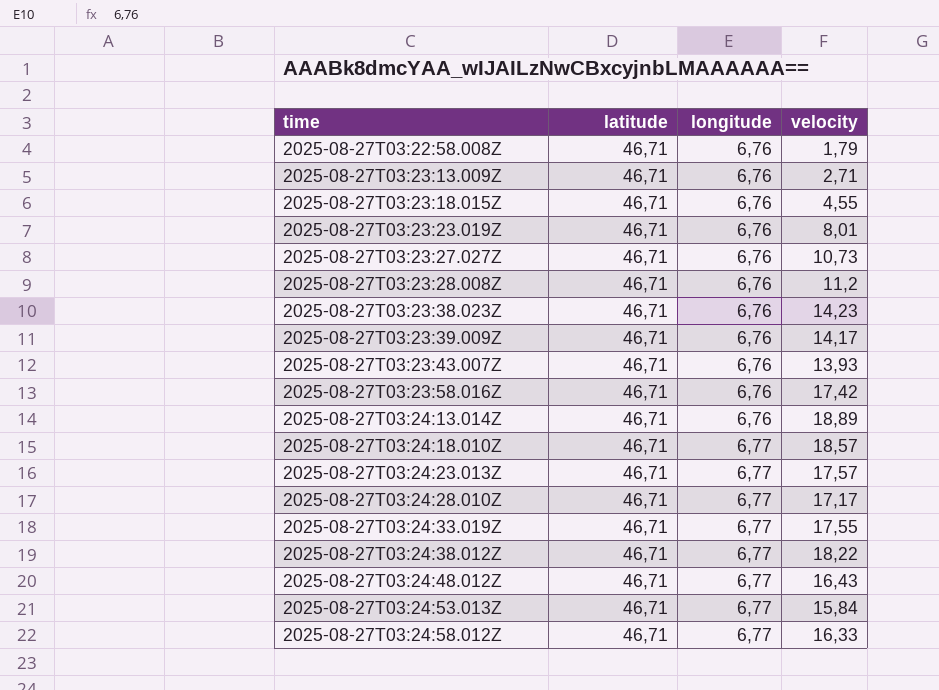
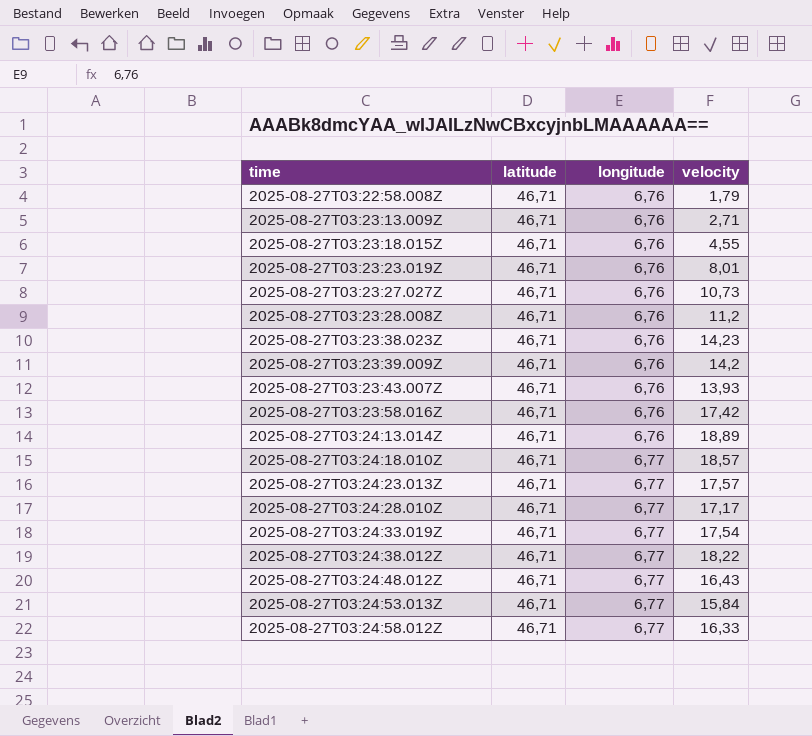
2025-08-27T03:23:39.009Z | velocity: 14,17 -> 14,2
2025-08-27T03:24:33.019Z | velocity: 17,55 -> 17,54

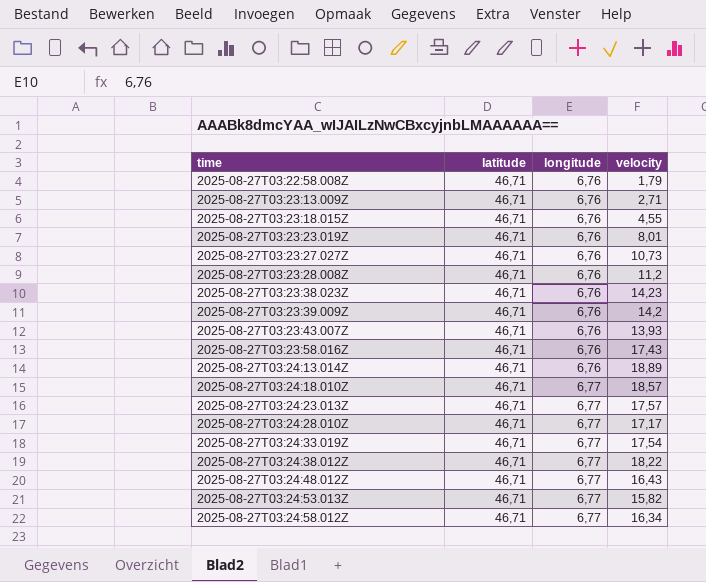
2025-08-27T03:23:58.016Z | velocity: 17,42 -> 17,43
2025-08-27T03:24:53.013Z | velocity: 15,84 -> 15,82
2025-08-27T03:24:58.012Z | velocity: 16,33 -> 16,34

